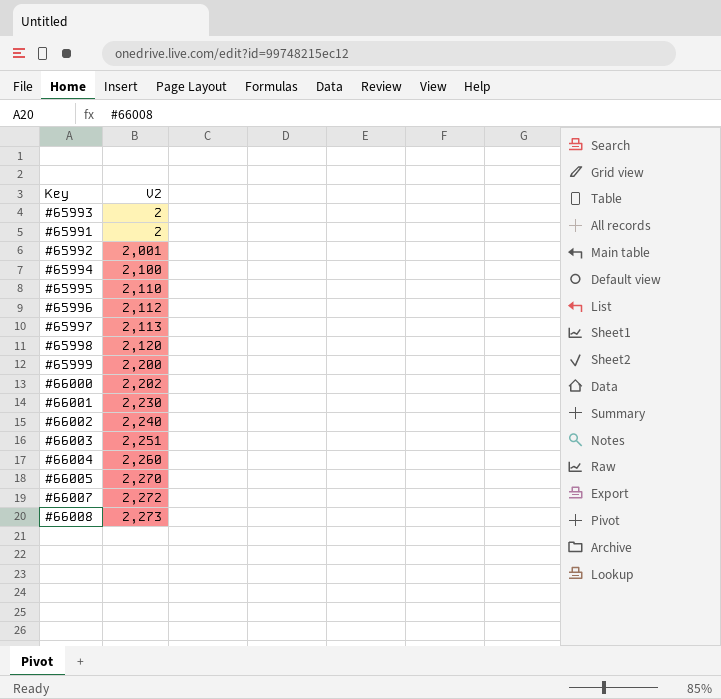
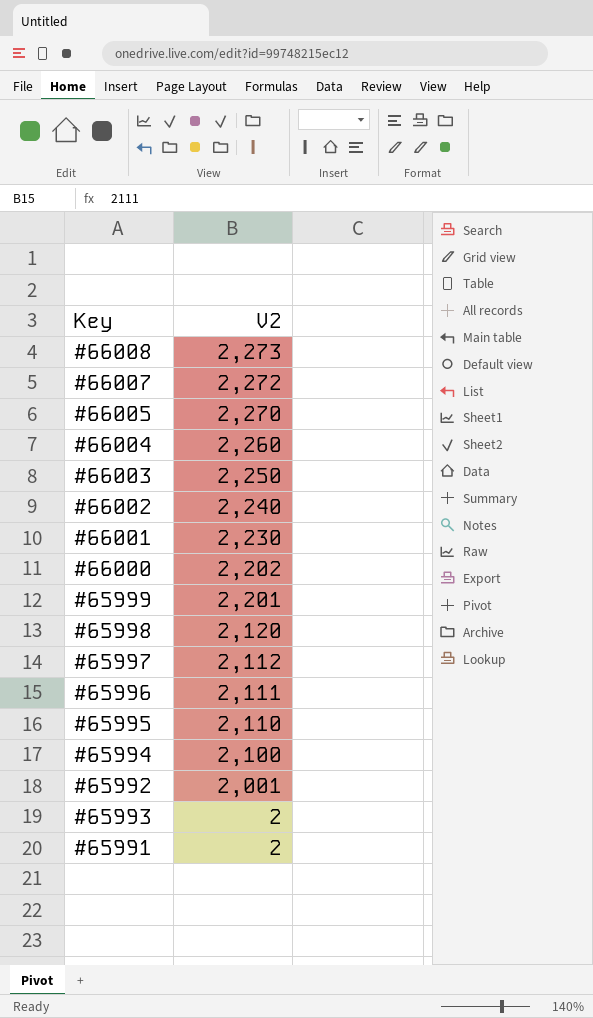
row order: V2 ascending -> V2 descending
#66003 | V2: 2,251 -> 2,250
#65999 | V2: 2,200 -> 2,201
#65997 | V2: 2,113 -> 2,112
#65996 | V2: 2,112 -> 2,111

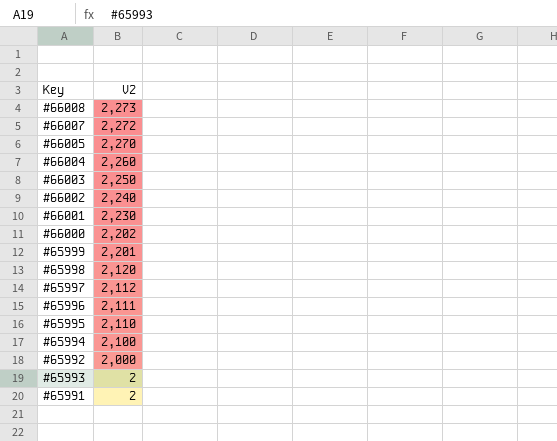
#65992 | V2: 2,001 -> 2,000

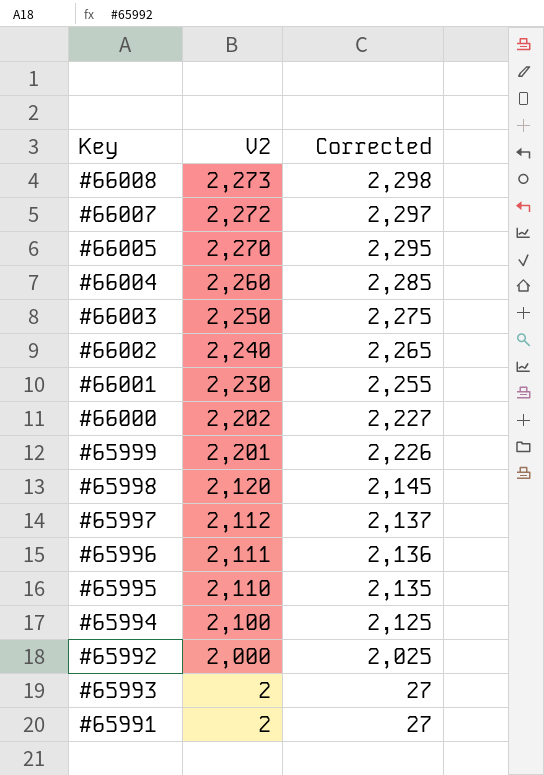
column Corrected | formula: none -> [V2] + 25

